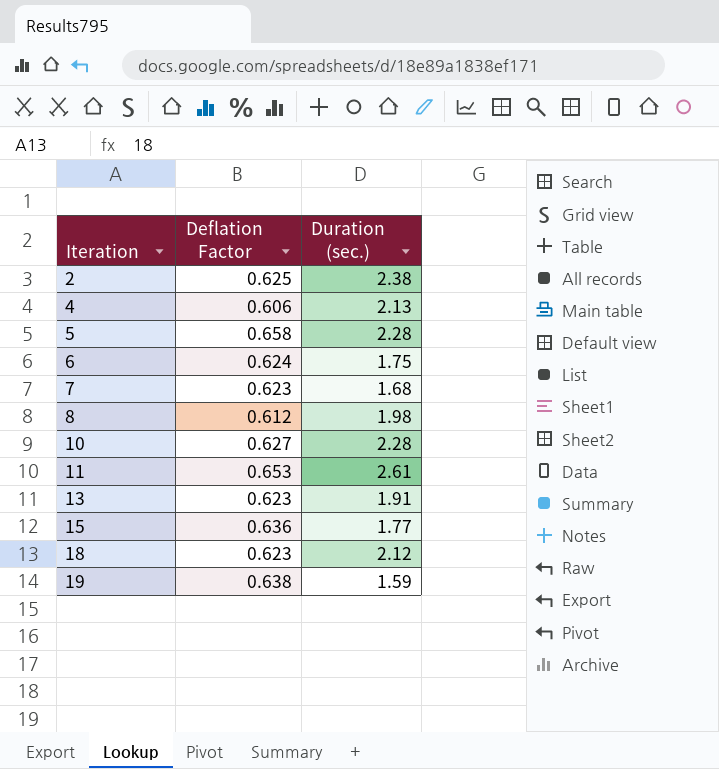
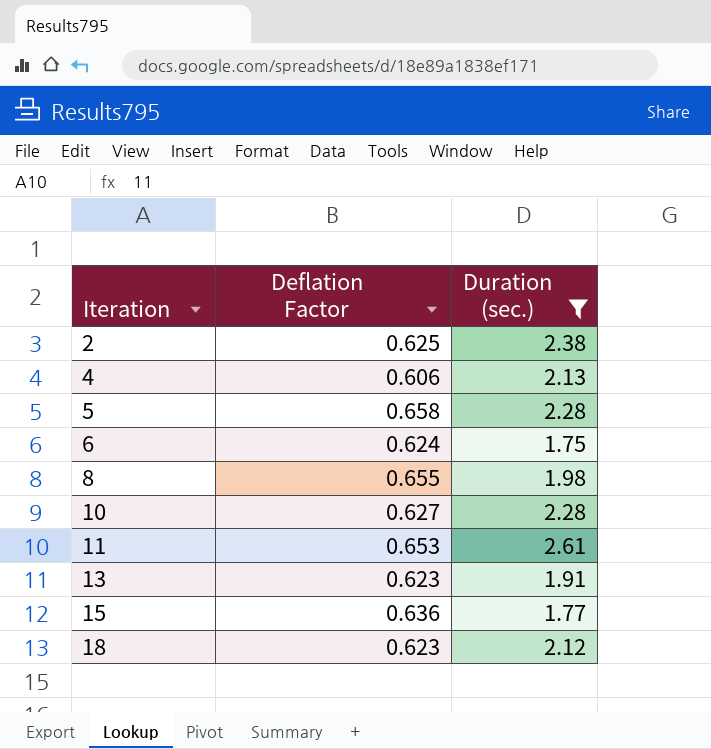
filter: none -> Duration (sec.) >= 1.75
8 | Deflation Factor: 0.612 -> 0.655

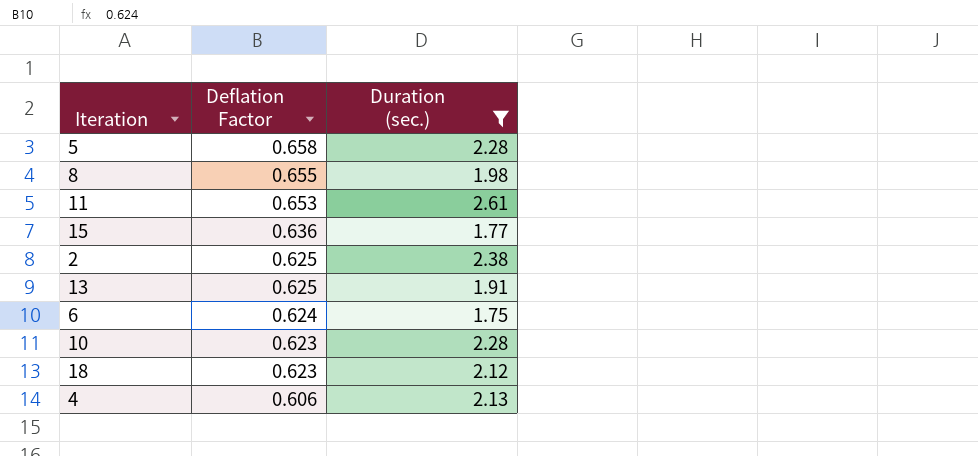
row order: Iteration ascending -> Deflation Factor descending
13 | Deflation Factor: 0.623 -> 0.625
10 | Deflation Factor: 0.627 -> 0.623

